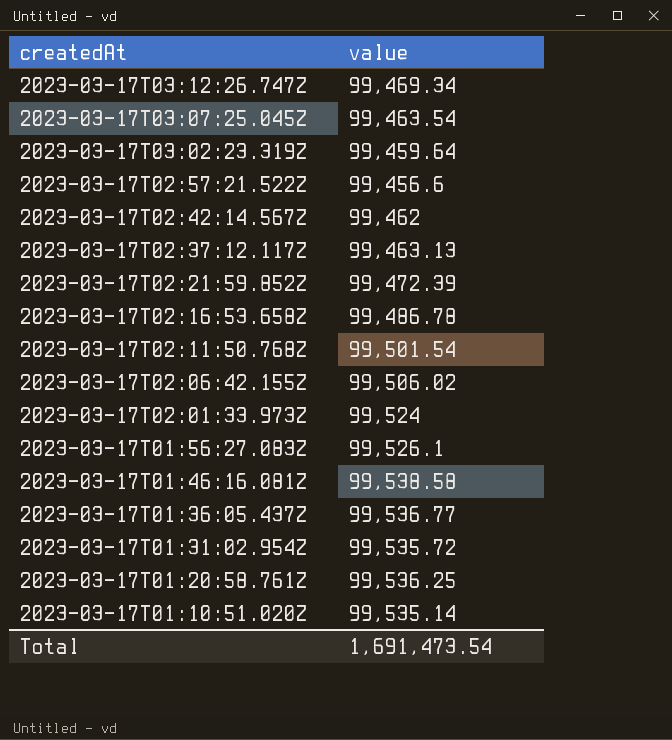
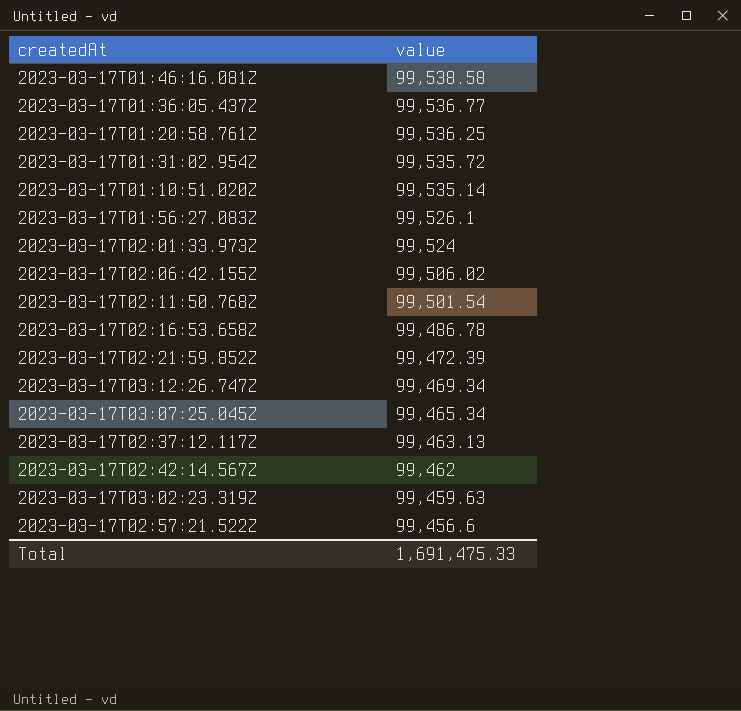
row order: createdAt descending -> value descending
2023-03-17T03:07:25.045Z | value: 99,463.54 -> 99,465.34
2023-03-17T03:02:23.319Z | value: 99,459.64 -> 99,459.63
Total | value: 1,691,473.54 -> 1,691,475.33

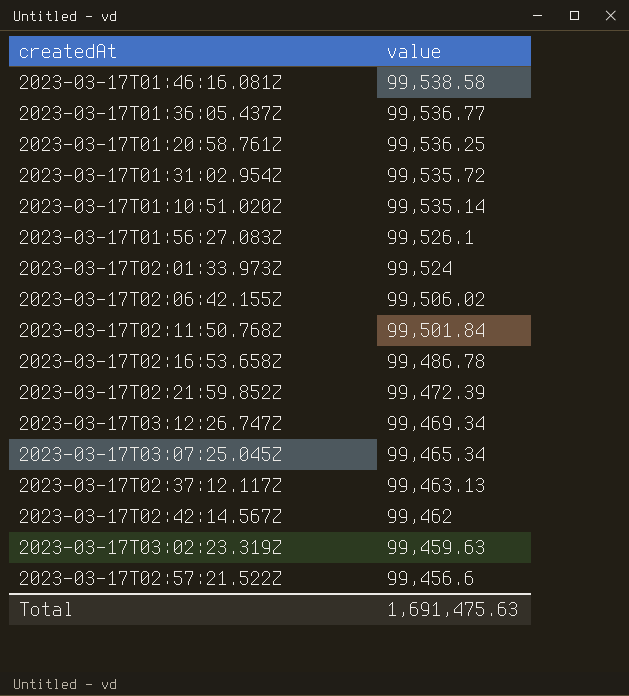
2023-03-17T02:11:50.768Z | value: 99,501.54 -> 99,501.84
Total | value: 1,691,475.33 -> 1,691,475.63

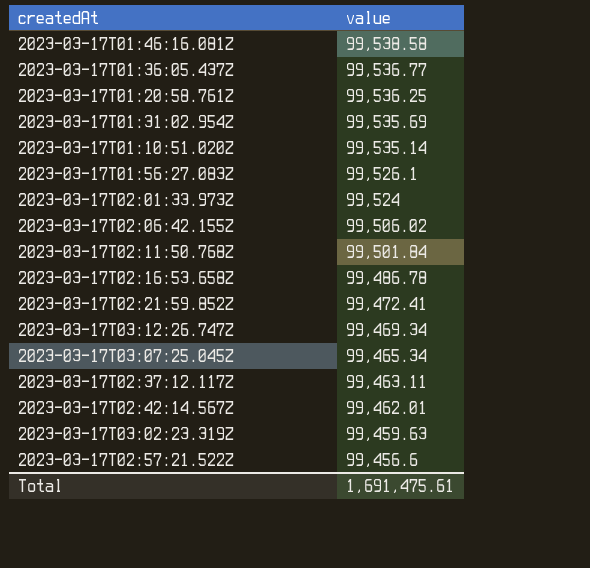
2023-03-17T01:31:02.954Z | value: 99,535.72 -> 99,535.69
2023-03-17T02:21:59.852Z | value: 99,472.39 -> 99,472.41
2023-03-17T02:37:12.117Z | value: 99,463.13 -> 99,463.11
2023-03-17T02:42:14.567Z | value: 99,462 -> 99,462.01
Total | value: 1,691,475.63 -> 1,691,475.61

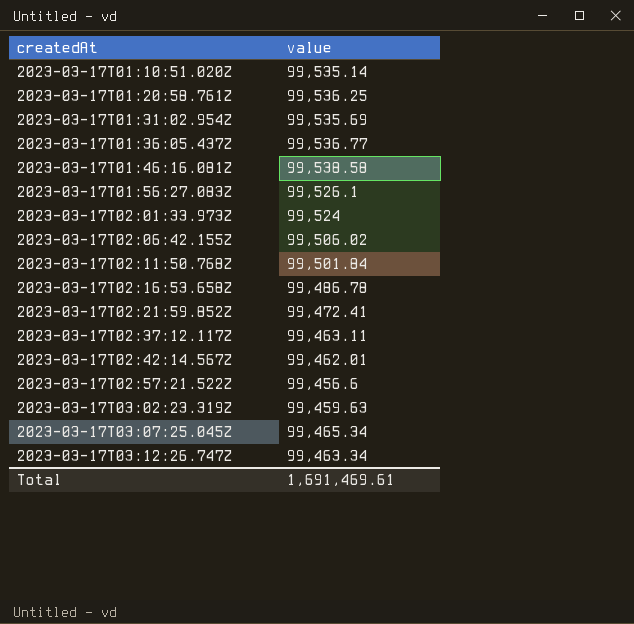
row order: value descending -> createdAt ascending
2023-03-17T03:12:26.747Z | value: 99,469.34 -> 99,463.34
Total | value: 1,691,475.61 -> 1,691,469.61

